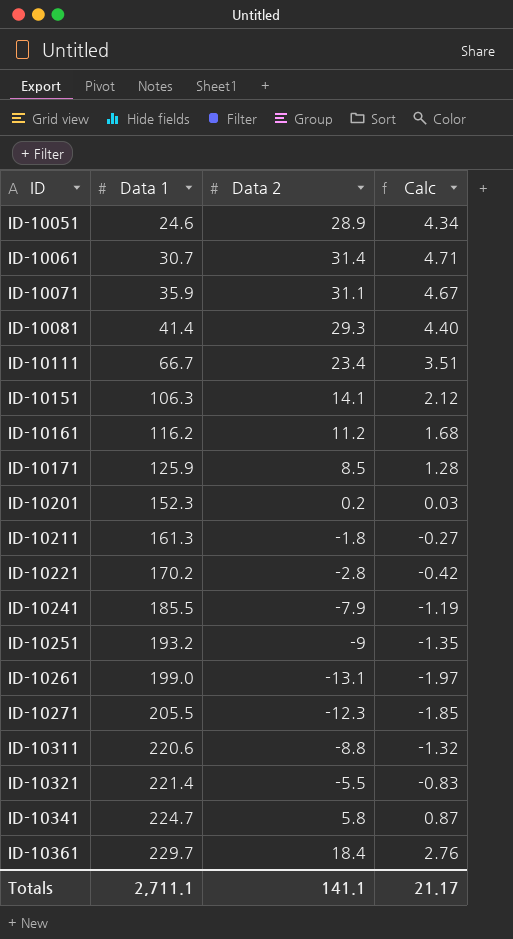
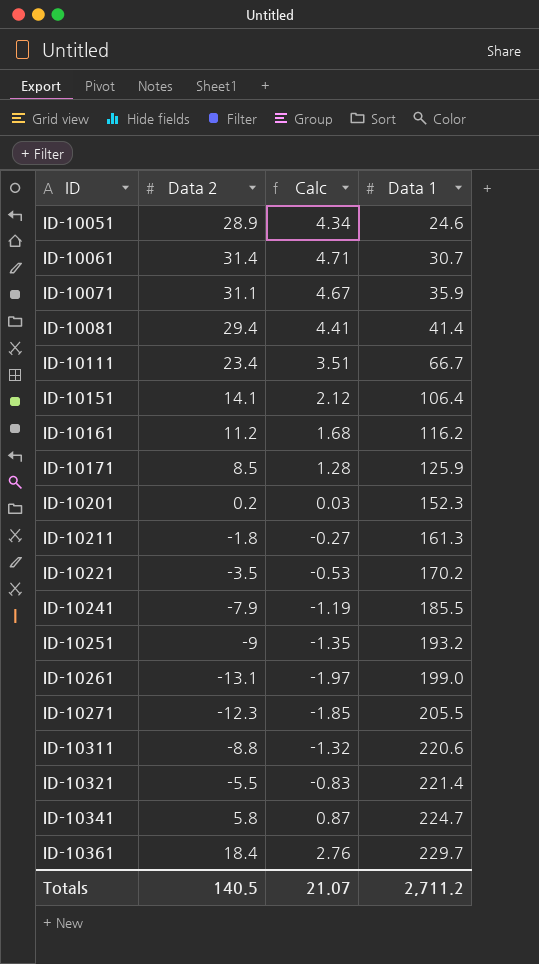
column Data 1 | position: 2 -> 4
ID-10081 | Data 2: 29.3 -> 29.4
ID-10081 | Calc: 4.40 -> 4.41
ID-10151 | Data 1: 106.3 -> 106.4
ID-10221 | Data 2: -2.8 -> -3.5
ID-10221 | Calc: -0.42 -> -0.53
Totals | Data 2: 141.1 -> 140.5
Totals | Calc: 21.17 -> 21.07
Totals | Data 1: 2,711.1 -> 2,711.2

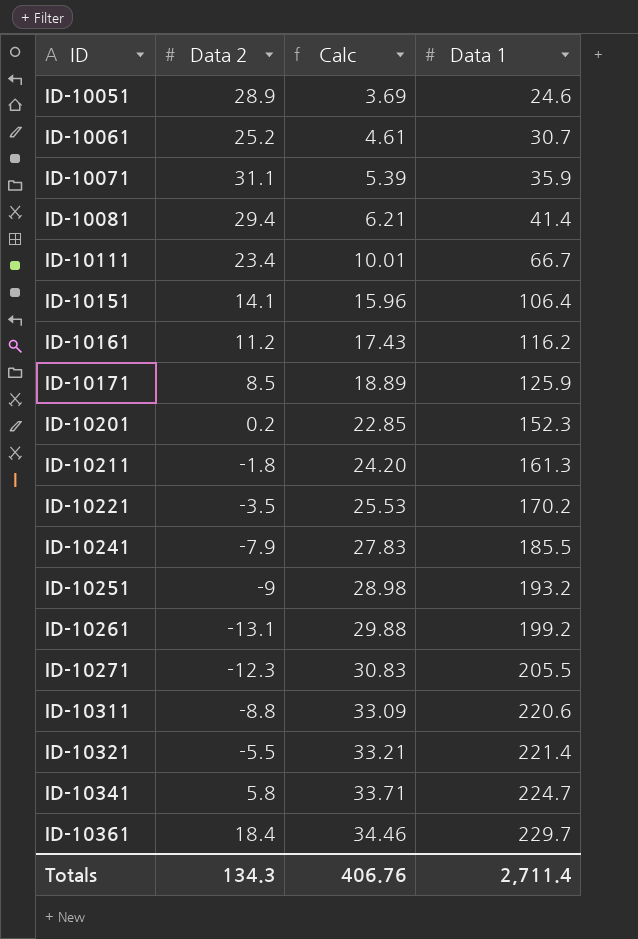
column Calc | formula: [Data 2] * 0.15 -> [Data 1] * 0.15
ID-10061 | Data 2: 31.4 -> 25.2
ID-10261 | Data 1: 199.0 -> 199.2
Totals | Data 2: 140.5 -> 134.3
Totals | Calc: 21.07 -> 406.76
Totals | Data 1: 2,711.2 -> 2,711.4

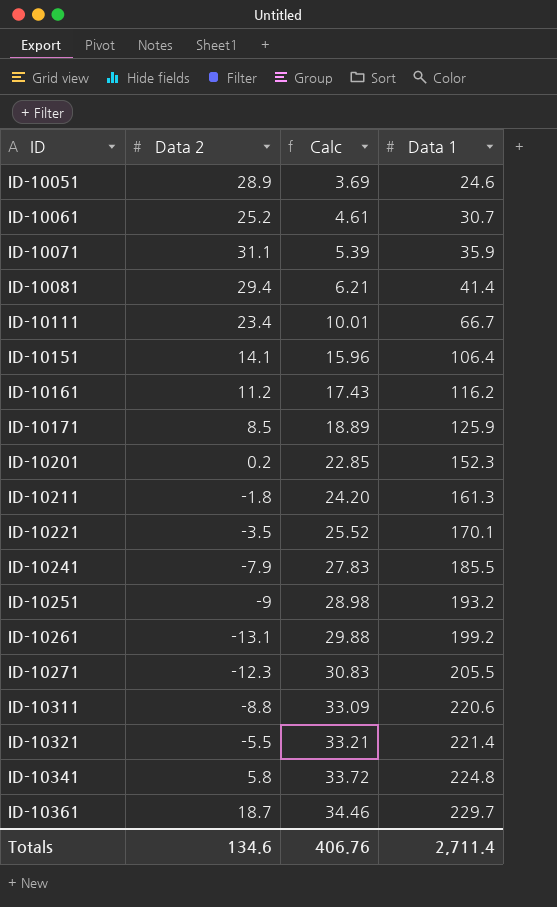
ID-10221 | Calc: 25.53 -> 25.52
ID-10221 | Data 1: 170.2 -> 170.1
ID-10341 | Calc: 33.71 -> 33.72
ID-10341 | Data 1: 224.7 -> 224.8
ID-10361 | Data 2: 18.4 -> 18.7
Totals | Data 2: 134.3 -> 134.6

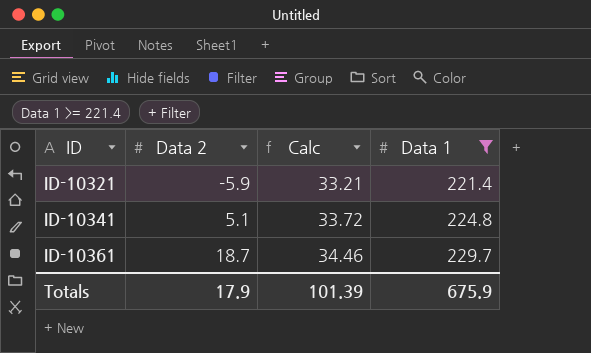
filter: none -> Data 1 >= 221.4
ID-10321 | Data 2: -5.5 -> -5.9
ID-10341 | Data 2: 5.8 -> 5.1
Totals | Data 2: 134.6 -> 17.9
Totals | Calc: 406.76 -> 101.39
Totals | Data 1: 2,711.4 -> 675.9

